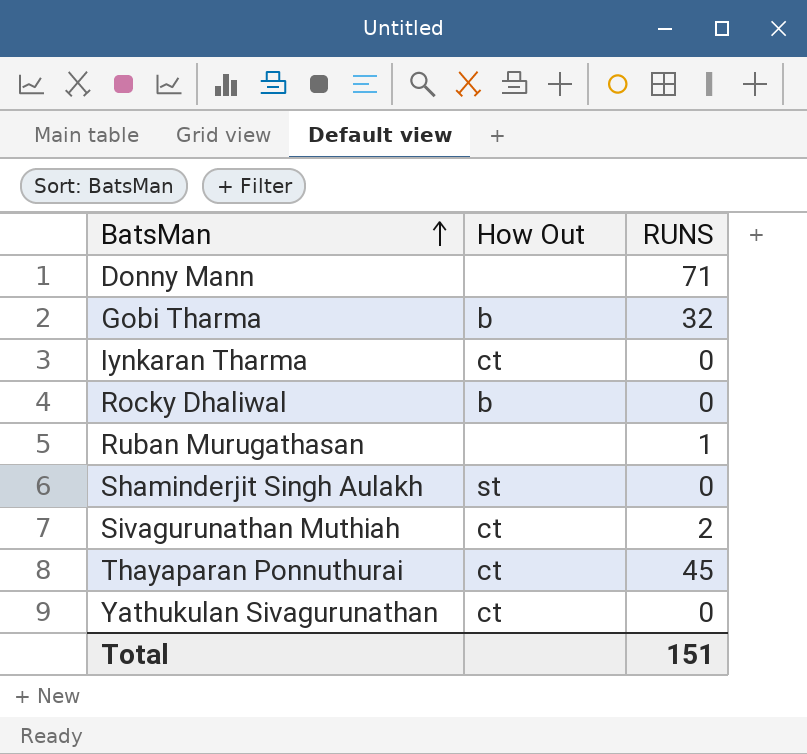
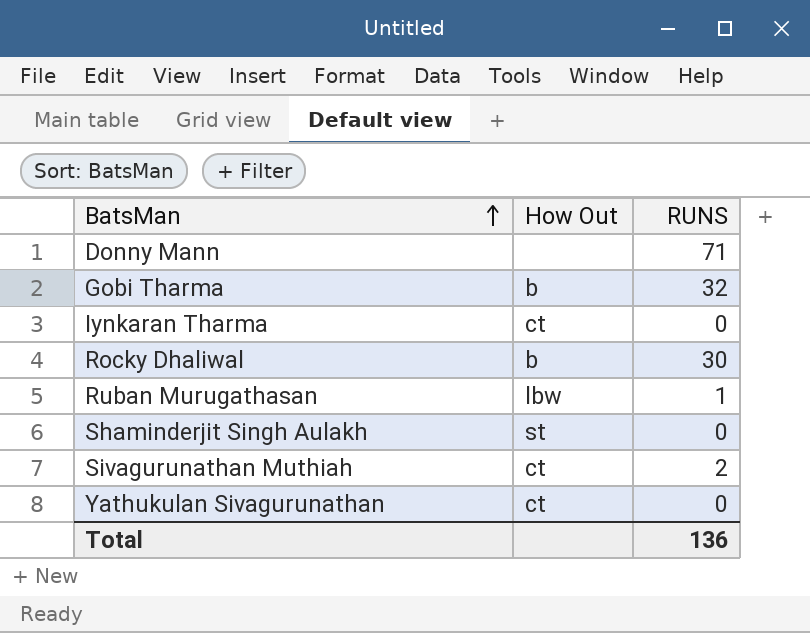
row Thayaparan Ponnuthurai: ct | 45 -> none
Rocky Dhaliwal | RUNS: 0 -> 30
Ruban Murugathasan | How Out: none -> lbw
Total | RUNS: 151 -> 136

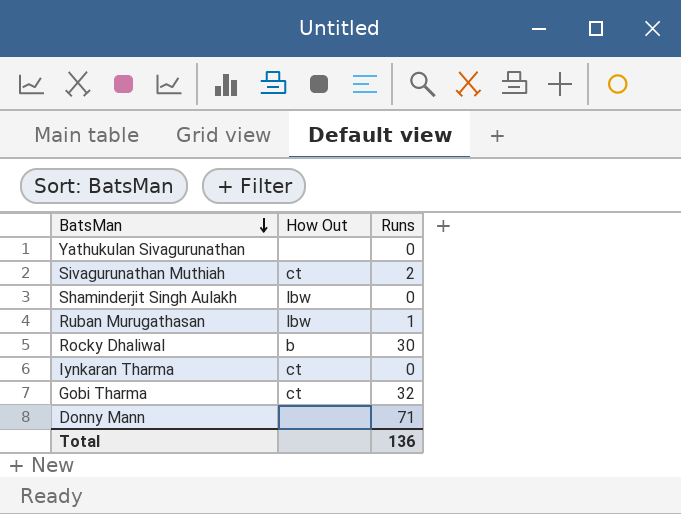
row order: BatsMan ascending -> BatsMan descending
column name: RUNS -> Runs
Yathukulan Sivagurunathan | How Out: ct -> none
Shaminderjit Singh Aulakh | How Out: st -> lbw
Gobi Tharma | How Out: b -> ct

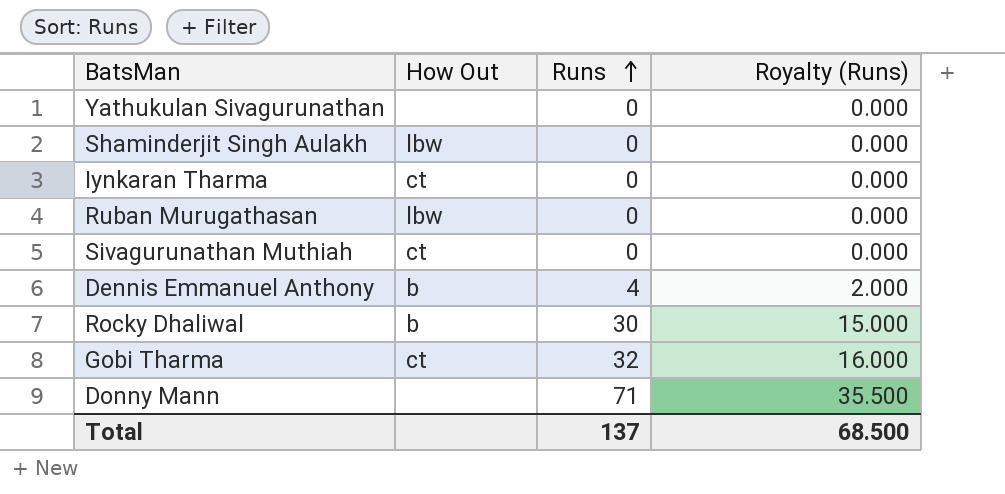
row order: BatsMan descending -> Runs ascending
column Royalty (Runs) | formula: none -> [Runs] * 0.5
Ruban Murugathasan | Runs: 1 -> 0
Sivagurunathan Muthiah | Runs: 2 -> 0
row Dennis Emmanuel Anthony: none -> b | 4 | 2.000
Total | Runs: 136 -> 137

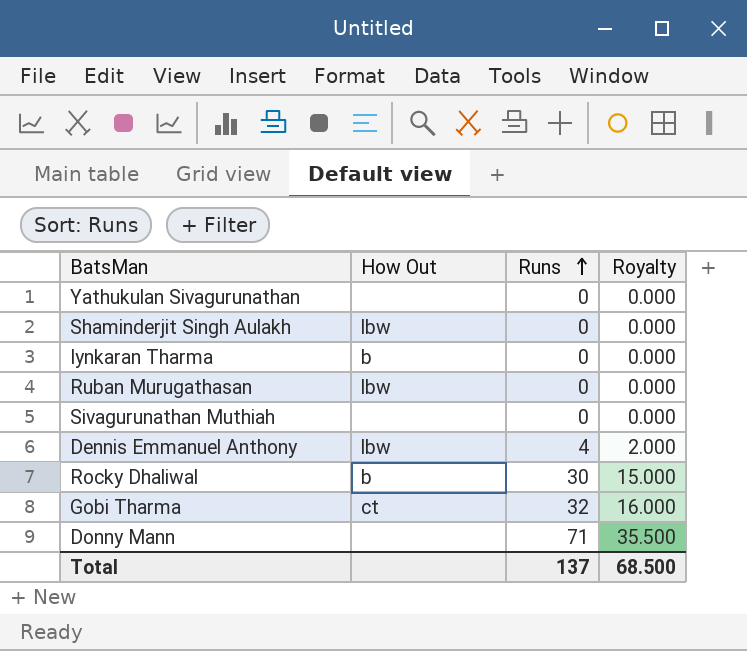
column name: Royalty (Runs) -> Royalty
Iynkaran Tharma | How Out: ct -> b
Sivagurunathan Muthiah | How Out: ct -> none
Dennis Emmanuel Anthony | How Out: b -> lbw

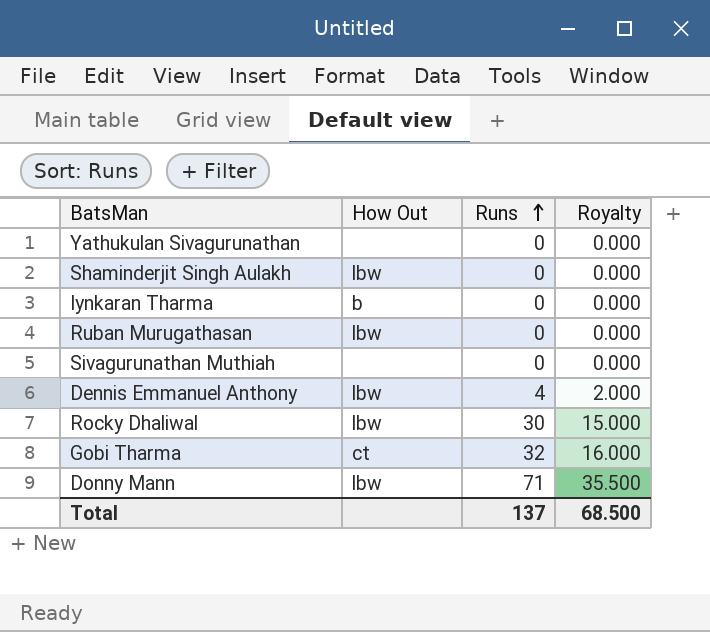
Rocky Dhaliwal | How Out: b -> lbw
Donny Mann | How Out: none -> lbw

